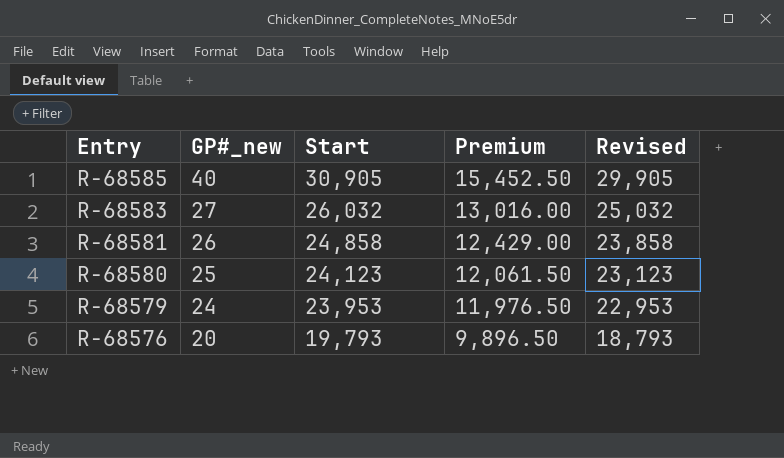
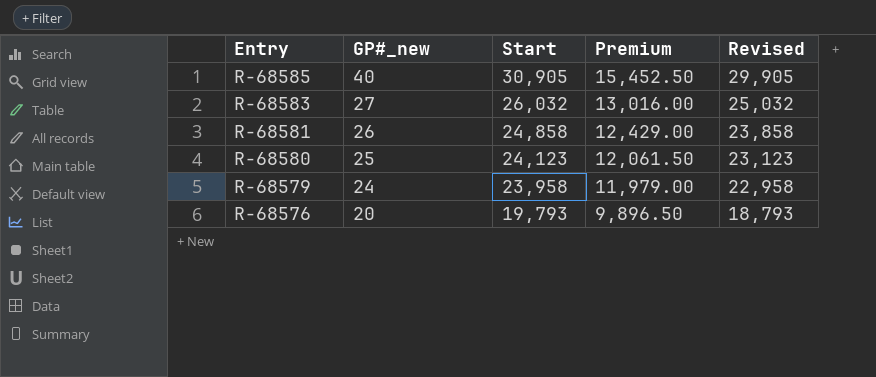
R-68579 | Start: 23,953 -> 23,958
R-68579 | Premium: 11,976.50 -> 11,979.00
R-68579 | Revised: 22,953 -> 22,958

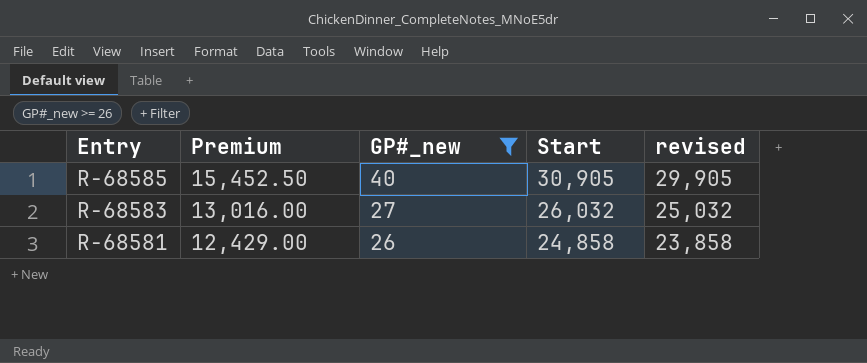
filter: none -> GP#_new >= 26
column Premium | position: 4 -> 2
column name: Revised -> revised

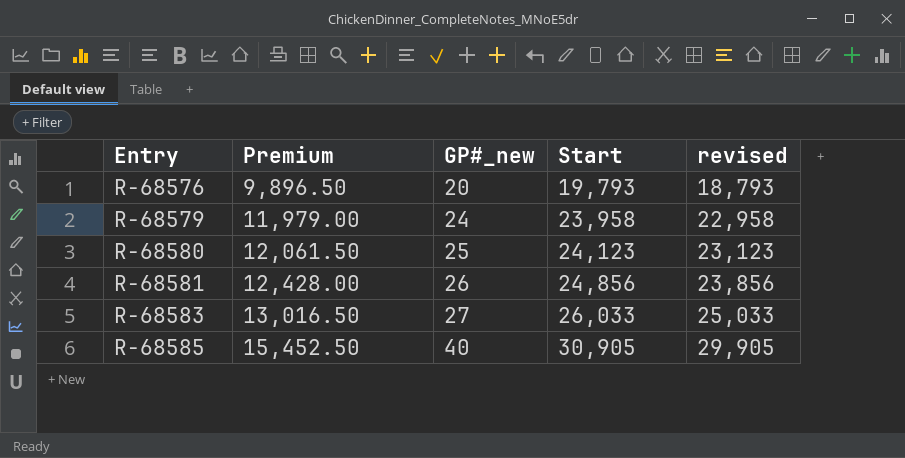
filter: GP#_new >= 26 -> none
row order: Entry descending -> Entry ascending
R-68581 | Premium: 12,429.00 -> 12,428.00
R-68581 | Start: 24,858 -> 24,856
R-68581 | revised: 23,858 -> 23,856
R-68583 | Premium: 13,016.00 -> 13,016.50
R-68583 | Start: 26,032 -> 26,033
R-68583 | revised: 25,032 -> 25,033

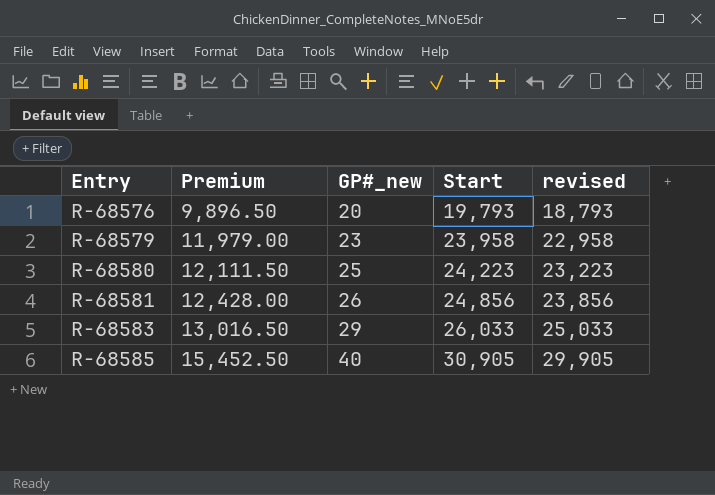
R-68579 | GP#_new: 24 -> 23
R-68580 | Premium: 12,061.50 -> 12,111.50
R-68580 | Start: 24,123 -> 24,223
R-68580 | revised: 23,123 -> 23,223
R-68583 | GP#_new: 27 -> 29

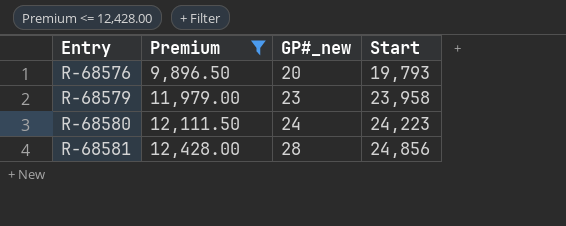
filter: none -> Premium <= 12,428.00
column revised | formula: [Start] - 1000 -> none
R-68580 | GP#_new: 25 -> 24
R-68581 | GP#_new: 26 -> 28

